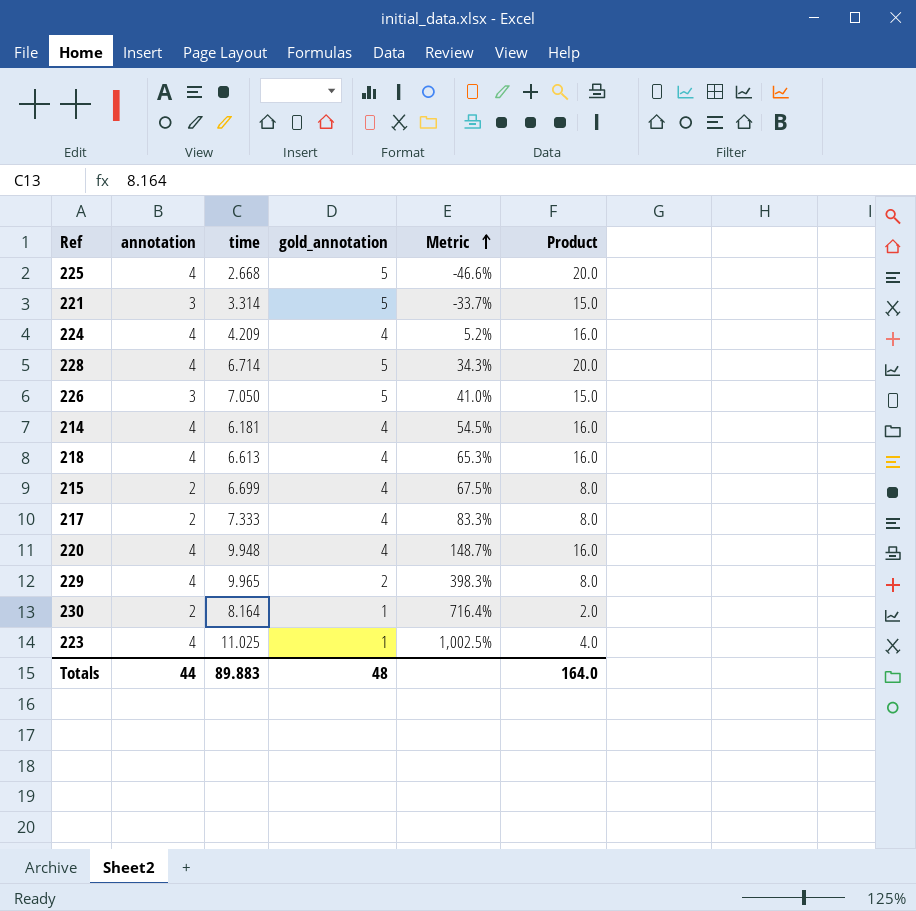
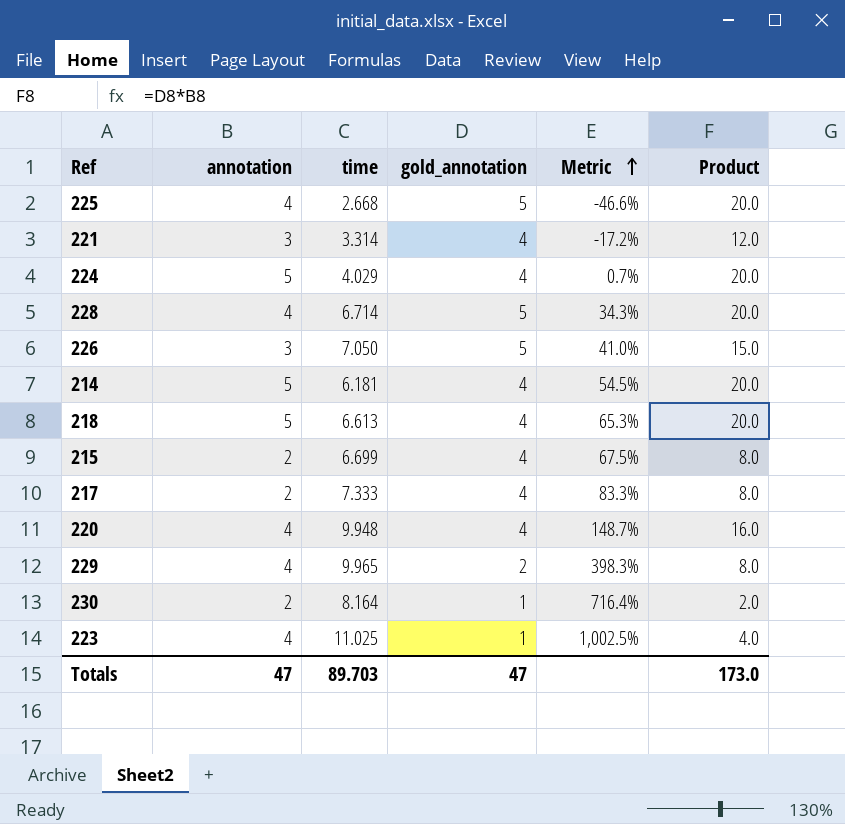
221 | gold_annotation: 5 -> 4
221 | Metric: -33.7% -> -17.2%
221 | Product: 15.0 -> 12.0
224 | annotation: 4 -> 5
224 | time: 4.209 -> 4.029
224 | Metric: 5.2% -> 0.7%
224 | Product: 16.0 -> 20.0
214 | annotation: 4 -> 5
214 | Product: 16.0 -> 20.0
218 | annotation: 4 -> 5
218 | Product: 16.0 -> 20.0
Totals | annotation: 44 -> 47
Totals | time: 89.883 -> 89.703
Totals | gold_annotation: 48 -> 47
Totals | Product: 164.0 -> 173.0

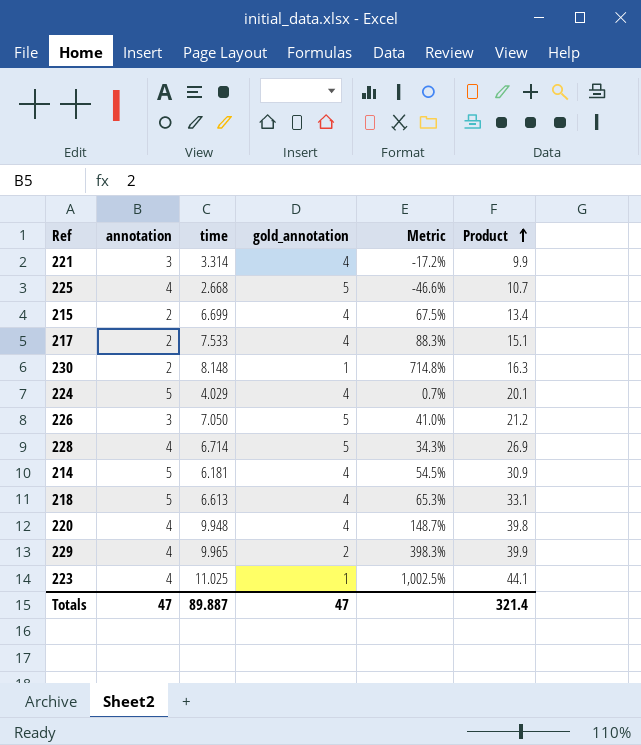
row order: Metric ascending -> Product ascending
column Product | formula: [annotation] * [gold_annotation] -> [annotation] * [time]
217 | time: 7.333 -> 7.533
217 | Metric: 83.3% -> 88.3%
230 | time: 8.164 -> 8.148
230 | Metric: 716.4% -> 714.8%
Totals | time: 89.703 -> 89.887
Totals | Product: 173.0 -> 321.4

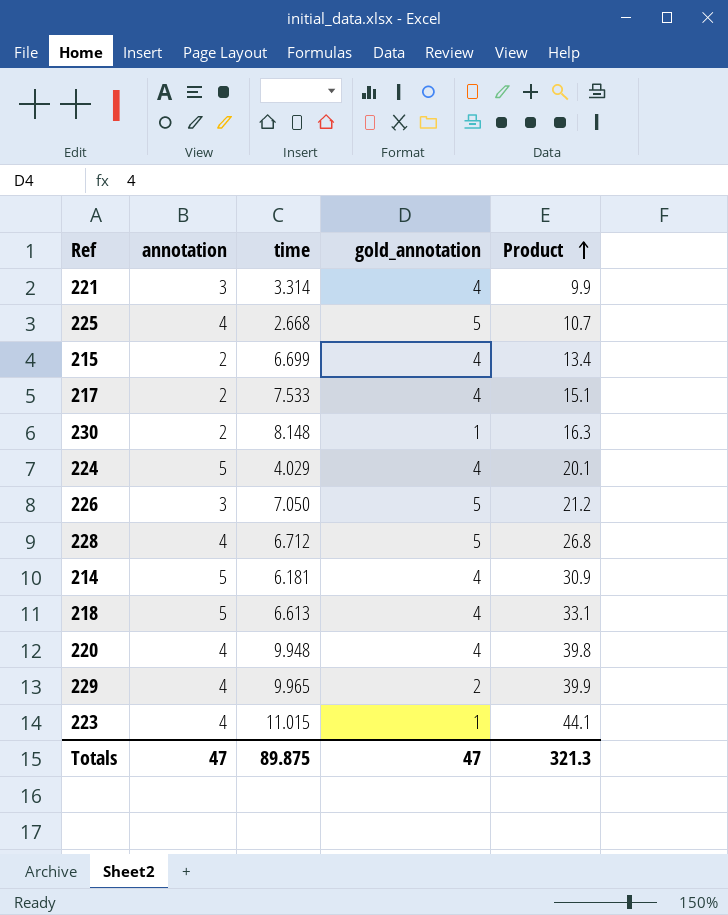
column Metric | formula: ([time] - [gold_annotation]) / [gold_annotation] -> none
228 | time: 6.714 -> 6.712
228 | Product: 26.9 -> 26.8
223 | time: 11.025 -> 11.015
Totals | time: 89.887 -> 89.875
Totals | Product: 321.4 -> 321.3

